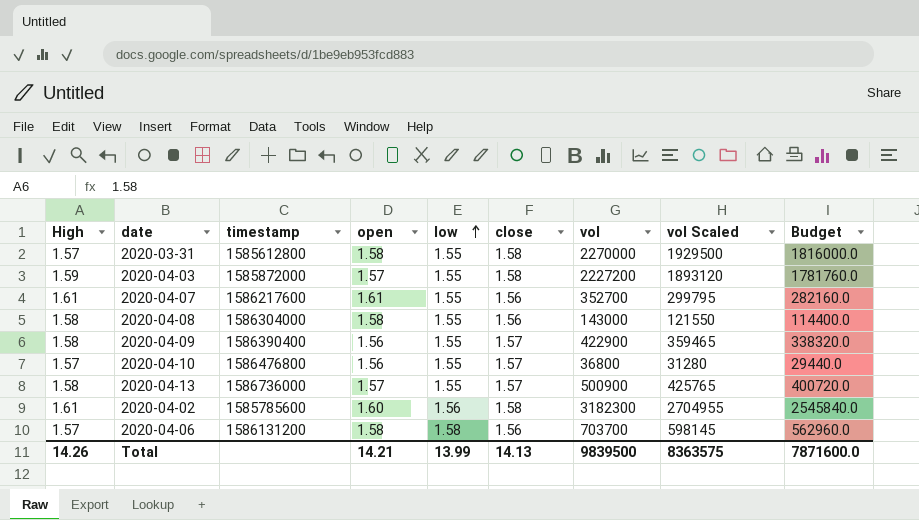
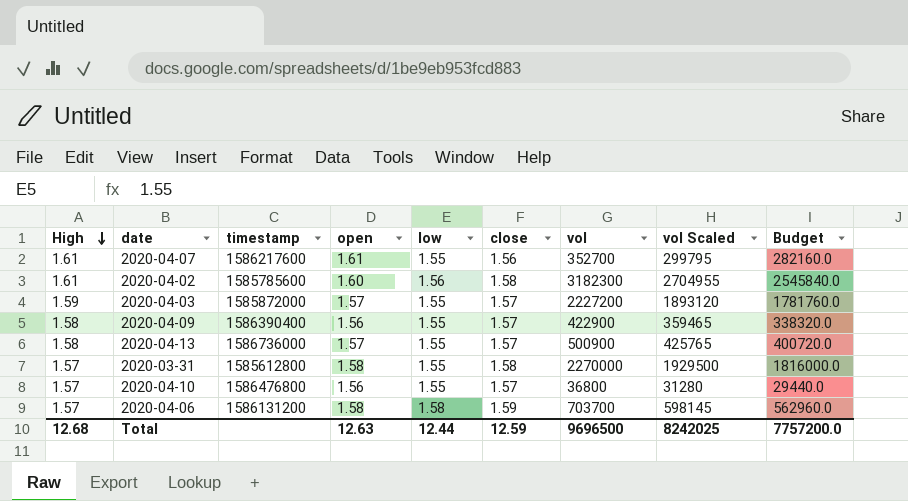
row order: low ascending -> High descending
row 2020-04-08: 1.58 | 1586304000 | 1.58 | 1.55 | 1.56 | 143000 | 121550 | 114400.0 -> none
2020-04-03 | close: 1.58 -> 1.57
2020-04-06 | close: 1.56 -> 1.59
Total | High: 14.26 -> 12.68
Total | open: 14.21 -> 12.63
Total | low: 13.99 -> 12.44
Total | close: 14.13 -> 12.59
Total | vol: 9839500 -> 9696500
Total | vol Scaled: 8363575 -> 8242025
Total | Budget: 7871600.0 -> 7757200.0

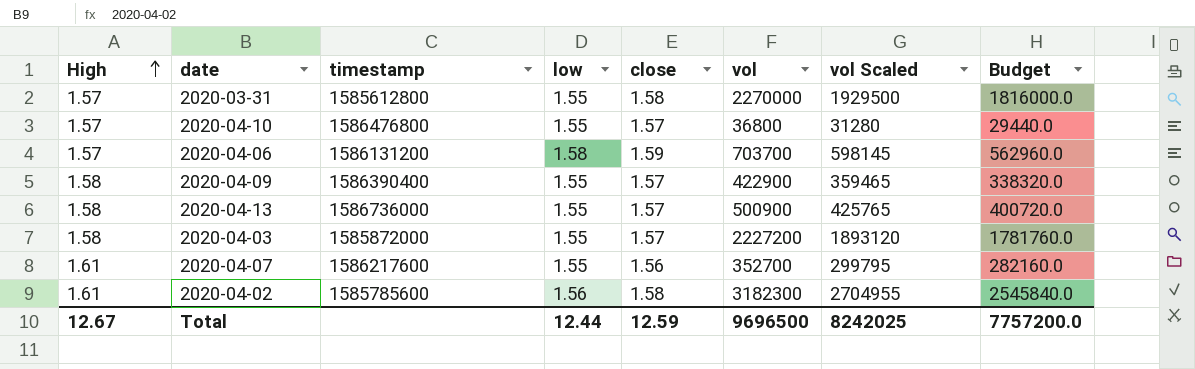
row order: High descending -> High ascending
column open | position: 4 -> none
2020-04-03 | High: 1.59 -> 1.58
Total | High: 12.68 -> 12.67

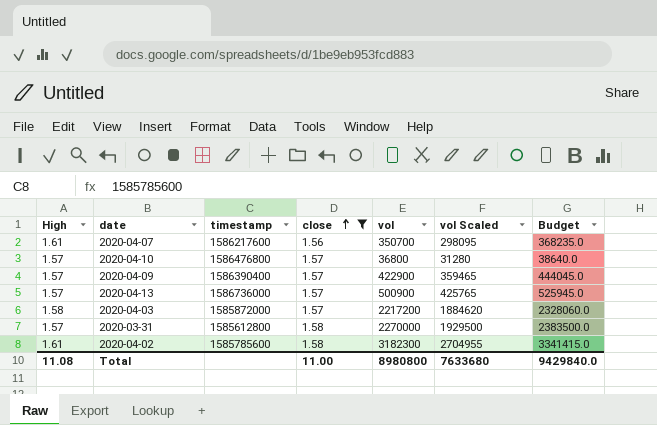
filter: none -> close != 1.59
row order: High ascending -> close ascending
column low | position: 4 -> none
column Budget | formula: [vol] * 0.8 -> [vol] * 1.05
2020-04-07 | vol: 352700 -> 350700
2020-04-07 | vol Scaled: 299795 -> 298095
2020-04-09 | High: 1.58 -> 1.57
2020-04-13 | High: 1.58 -> 1.57
2020-04-03 | vol: 2227200 -> 2217200
2020-04-03 | vol Scaled: 1893120 -> 1884620
Total | High: 12.67 -> 11.08
Total | close: 12.59 -> 11.00
Total | vol: 9696500 -> 8980800
Total | vol Scaled: 8242025 -> 7633680
Total | Budget: 7757200.0 -> 9429840.0

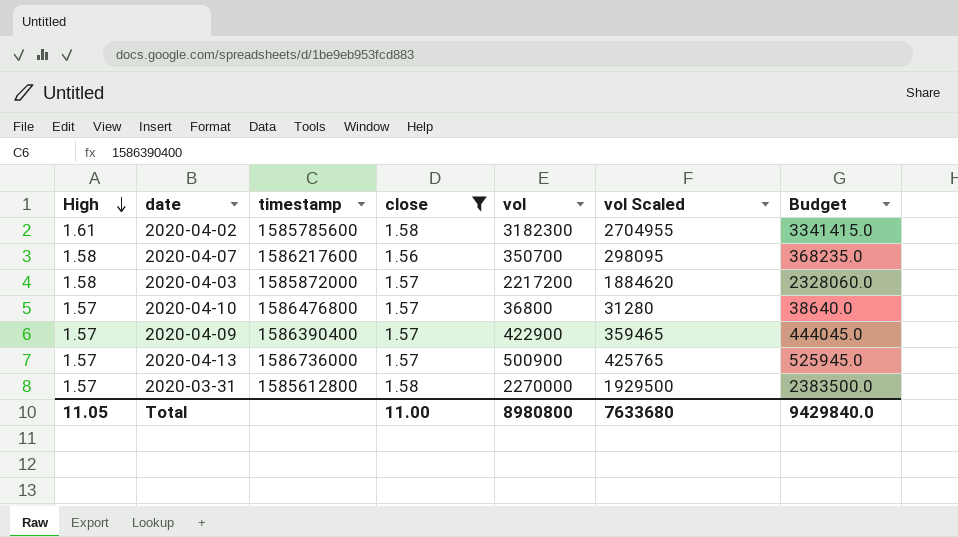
row order: close ascending -> High descending
2020-04-07 | High: 1.61 -> 1.58
Total | High: 11.08 -> 11.05

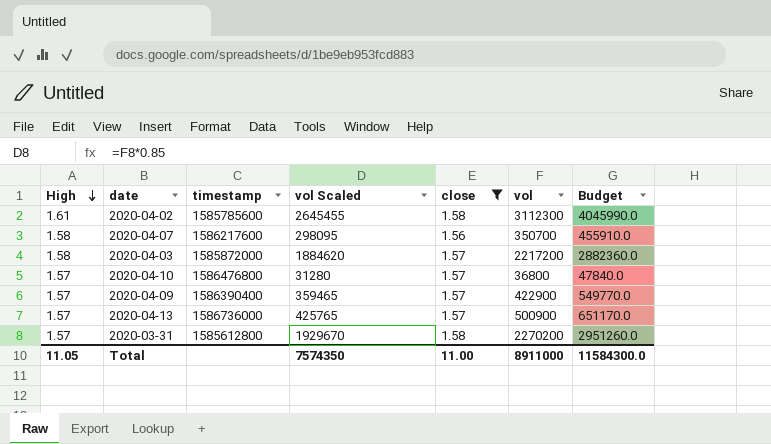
column vol Scaled | position: 6 -> 4
column Budget | formula: [vol] * 1.05 -> [vol] * 1.3
2020-04-02 | vol Scaled: 2704955 -> 2645455
2020-04-02 | vol: 3182300 -> 3112300
2020-03-31 | vol Scaled: 1929500 -> 1929670
2020-03-31 | vol: 2270000 -> 2270200
Total | vol Scaled: 7633680 -> 7574350
Total | vol: 8980800 -> 8911000
Total | Budget: 9429840.0 -> 11584300.0

